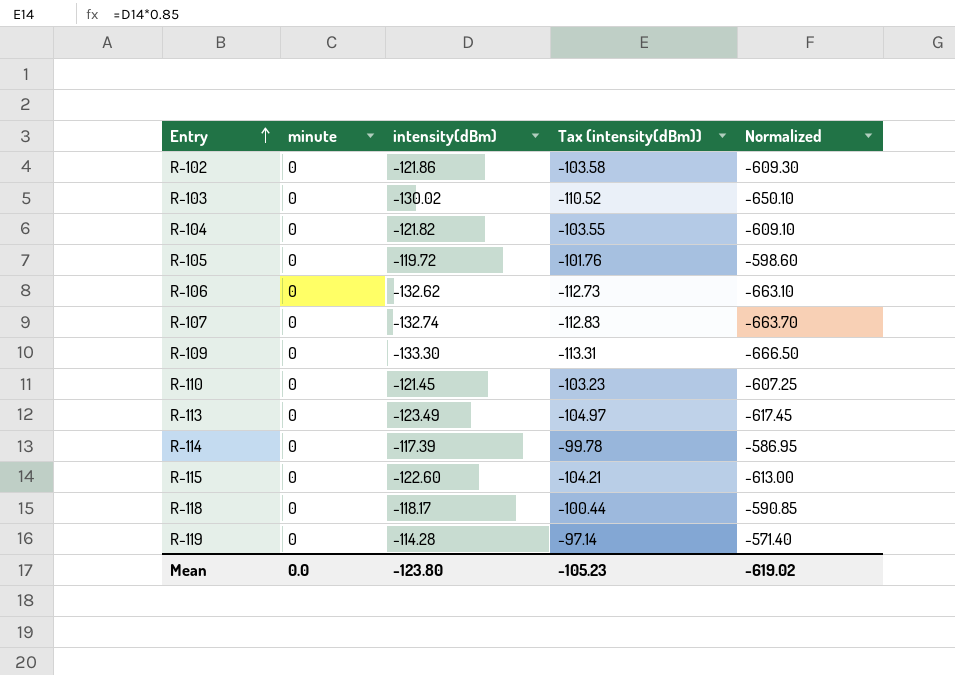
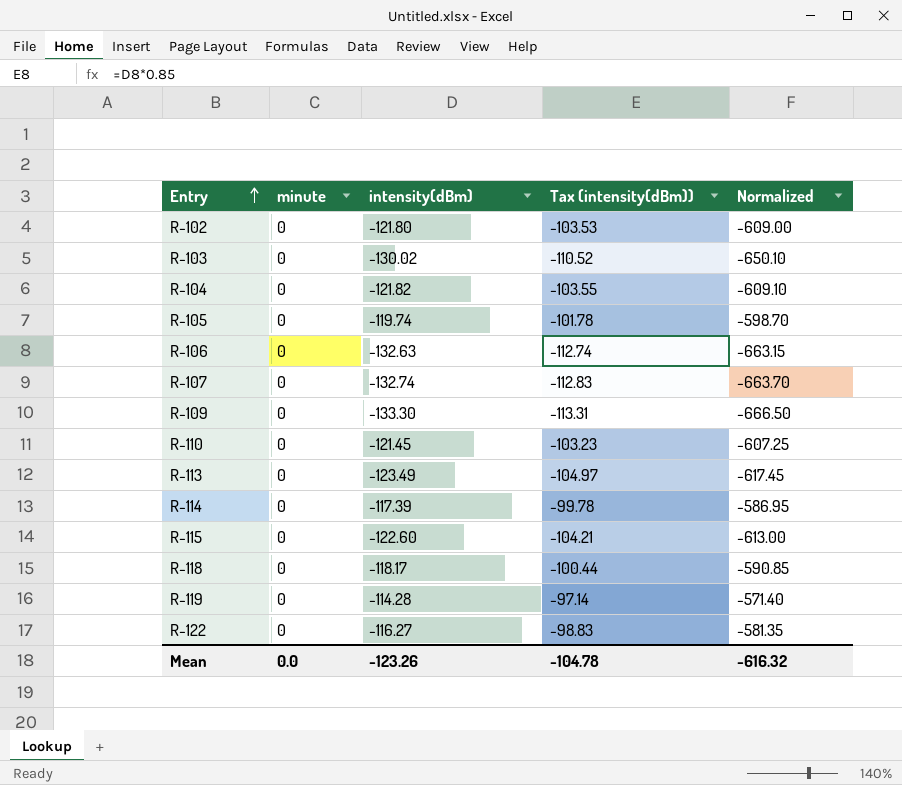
R-102 | intensity(dBm): -121.86 -> -121.80
R-102 | Tax (intensity(dBm)): -103.58 -> -103.53
R-102 | Normalized: -609.30 -> -609.00
R-105 | intensity(dBm): -119.72 -> -119.74
R-105 | Tax (intensity(dBm)): -101.76 -> -101.78
R-105 | Normalized: -598.60 -> -598.70
R-106 | intensity(dBm): -132.62 -> -132.63
R-106 | Tax (intensity(dBm)): -112.73 -> -112.74
R-106 | Normalized: -663.10 -> -663.15
row R-122: none -> 0 | -116.27 | -98.83 | -581.35
Mean | intensity(dBm): -123.80 -> -123.26
Mean | Tax (intensity(dBm)): -105.23 -> -104.78
Mean | Normalized: -619.02 -> -616.32

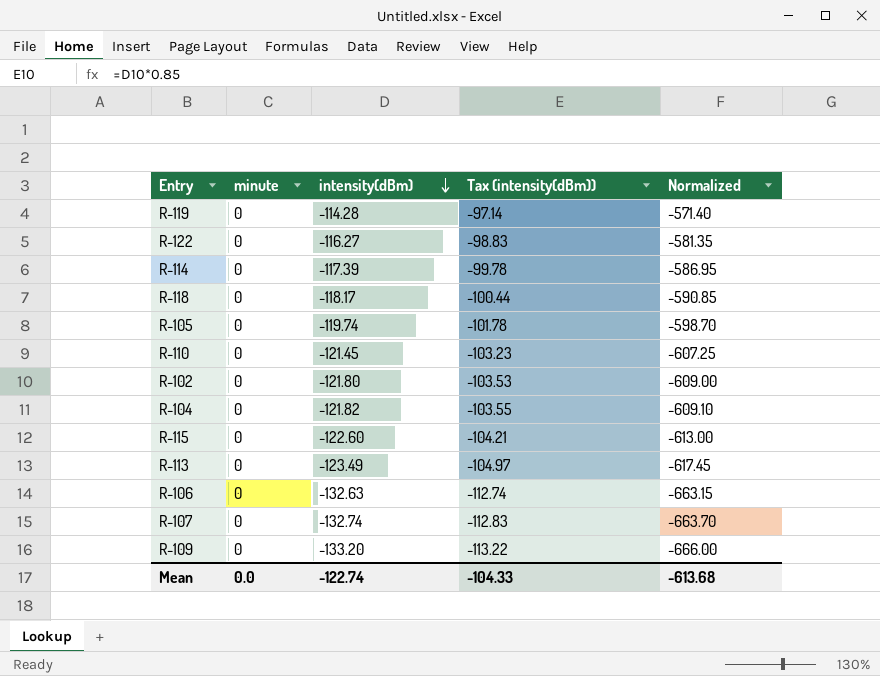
row order: Entry ascending -> intensity(dBm) descending
row R-103: 0 | -130.02 | -110.52 | -650.10 -> none
R-109 | intensity(dBm): -133.30 -> -133.20
R-109 | Tax (intensity(dBm)): -113.31 -> -113.22
R-109 | Normalized: -666.50 -> -666.00
Mean | intensity(dBm): -123.26 -> -122.74
Mean | Tax (intensity(dBm)): -104.78 -> -104.33
Mean | Normalized: -616.32 -> -613.68

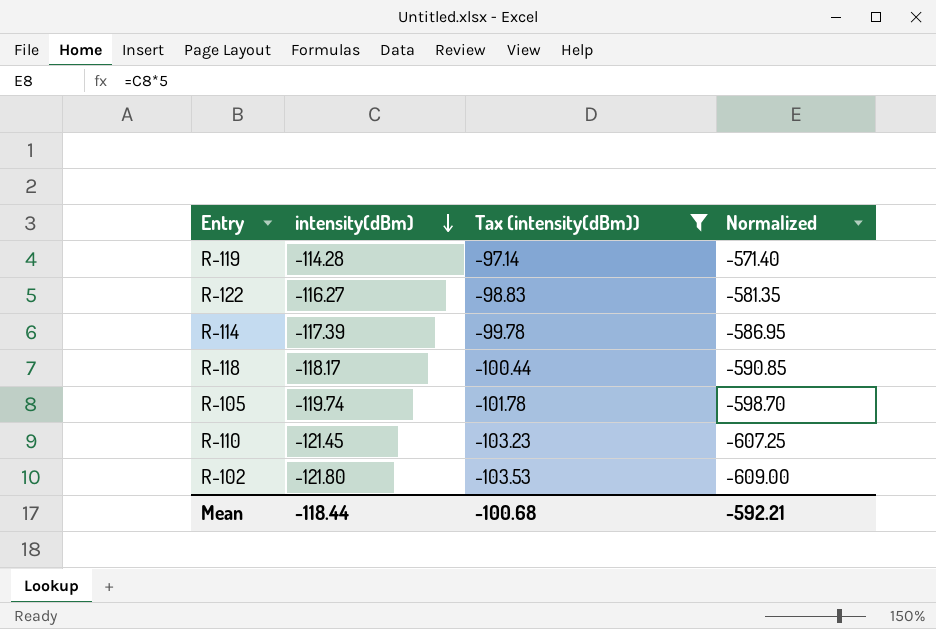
filter: none -> Tax (intensity(dBm)) >= -103.53
column minute | position: 2 -> none
Mean | intensity(dBm): -122.74 -> -118.44
Mean | Tax (intensity(dBm)): -104.33 -> -100.68
Mean | Normalized: -613.68 -> -592.21

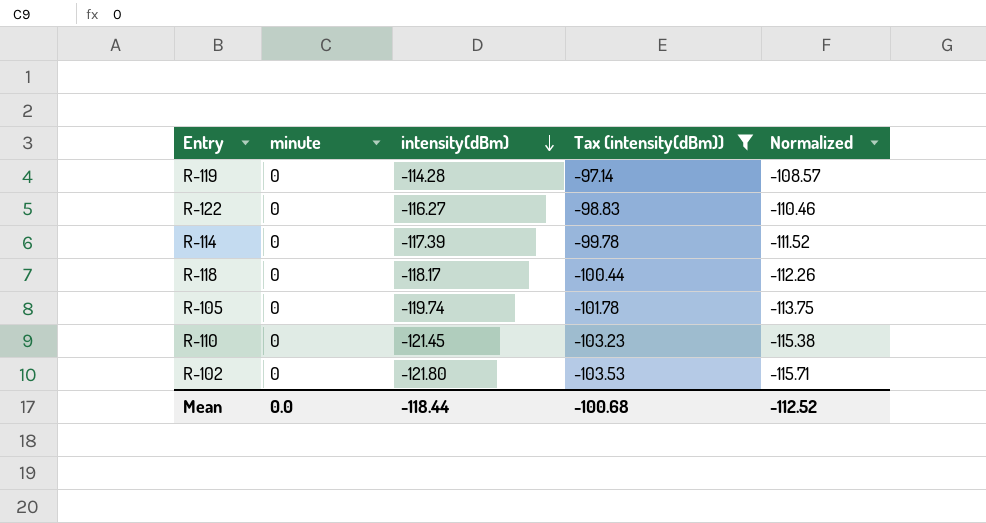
column minute | position: none -> 2
column Normalized | formula: [intensity(dBm)] * 5 -> [intensity(dBm)] * 0.95
Mean | Normalized: -592.21 -> -112.52

